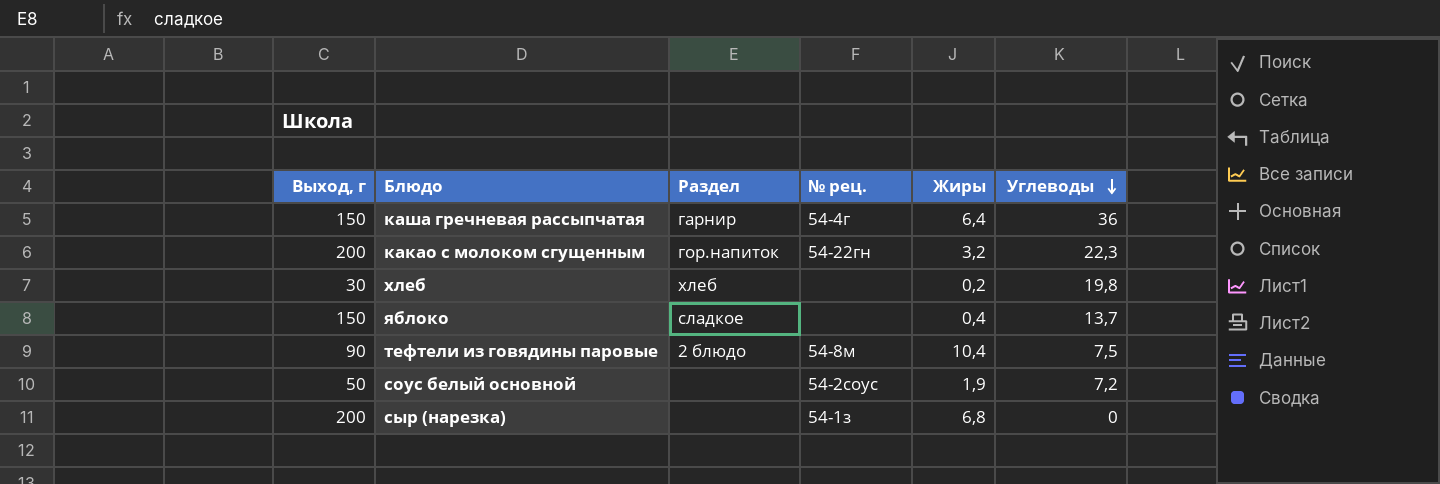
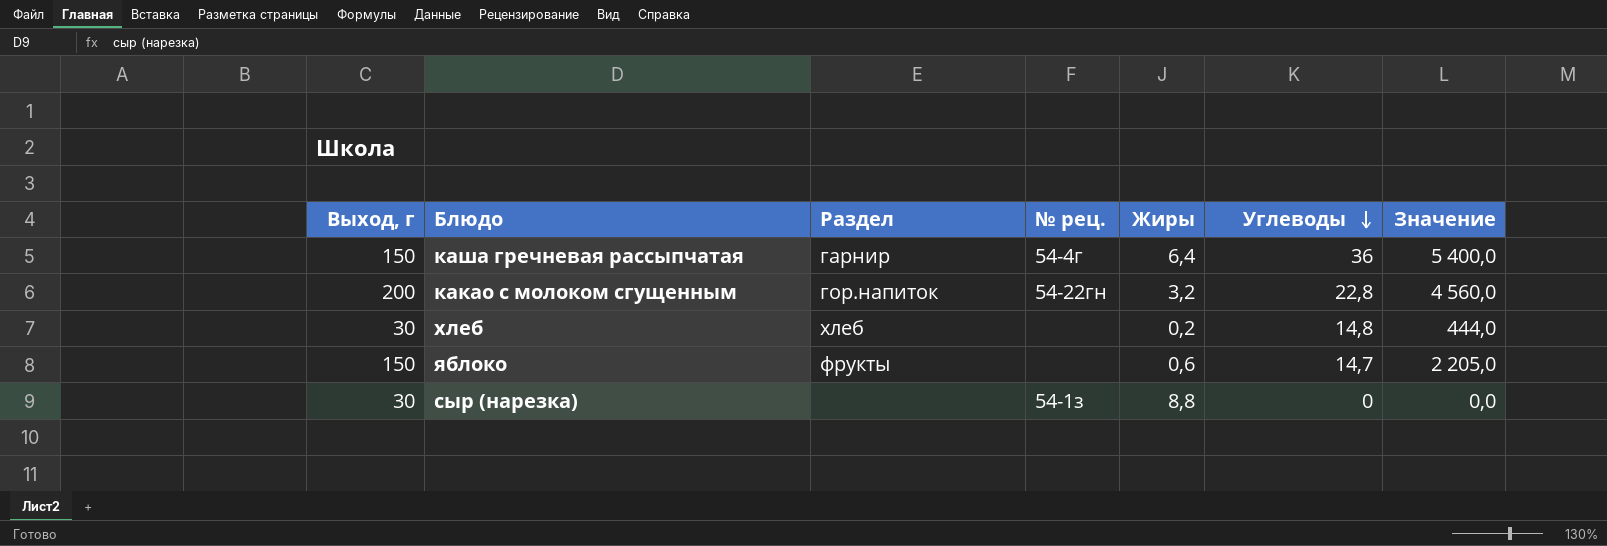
column Значение | formula: none -> [Выход, г] * [Углеводы]
row тефтели из говядины паровые: 90 | 2 блюдо | 54-8м | 10,4 | 7,5 -> none
row соус белый основной: 50 | none | 54-2соус | 1,9 | 7,2 -> none
какао с молоком сгущенным | Углеводы: 22,3 -> 22,8
хлеб | Углеводы: 19,8 -> 14,8
яблоко | Раздел: сладкое -> фрукты
яблоко | Жиры: 0,4 -> 0,6
яблоко | Углеводы: 13,7 -> 14,7
сыр (нарезка) | Выход, г: 200 -> 30
сыр (нарезка) | Жиры: 6,8 -> 8,8

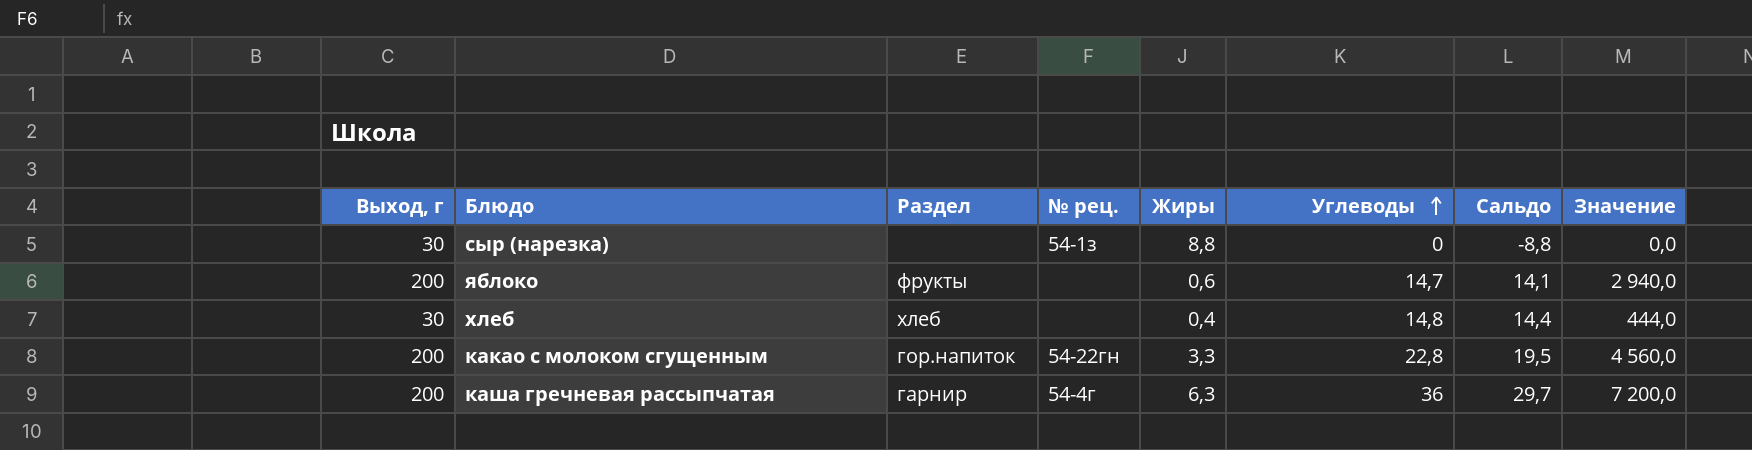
row order: Углеводы descending -> Углеводы ascending
column Сальдо | formula: none -> [Углеводы] - [Жиры]
яблоко | Выход, г: 150 -> 200
яблоко | Значение: 2 205,0 -> 2 940,0
хлеб | Жиры: 0,2 -> 0,4
какао с молоком сгущенным | Жиры: 3,2 -> 3,3
каша гречневая рассыпчатая | Выход, г: 150 -> 200
каша гречневая рассыпчатая | Жиры: 6,4 -> 6,3
каша гречневая рассыпчатая | Значение: 5 400,0 -> 7 200,0

